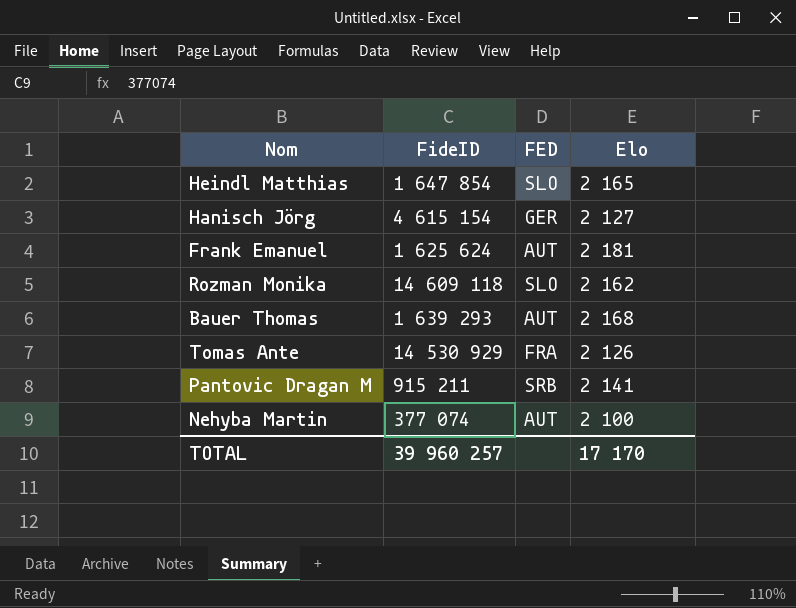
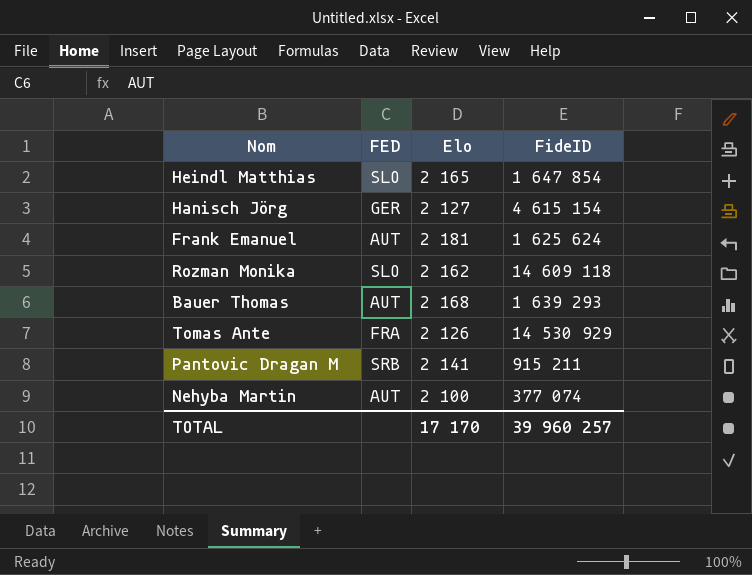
column FideID | position: 2 -> 4

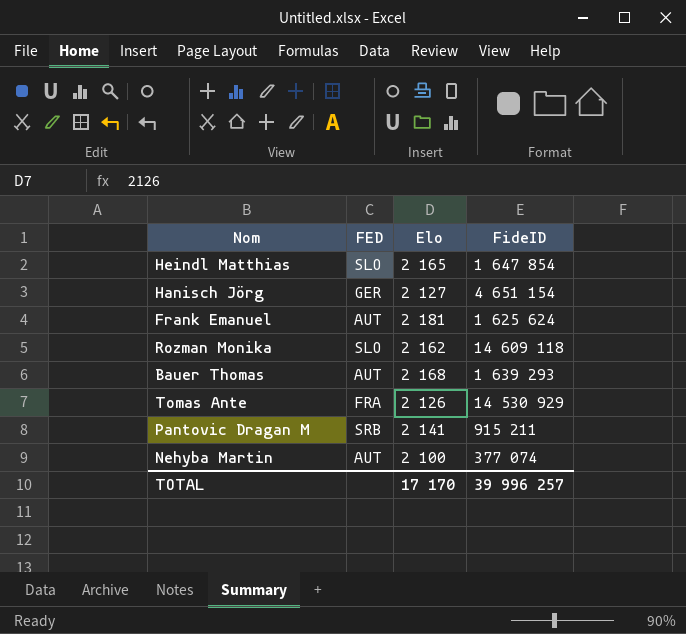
Hanisch Jörg | FideID: 4 615 154 -> 4 651 154
TOTAL | FideID: 39 960 257 -> 39 996 257

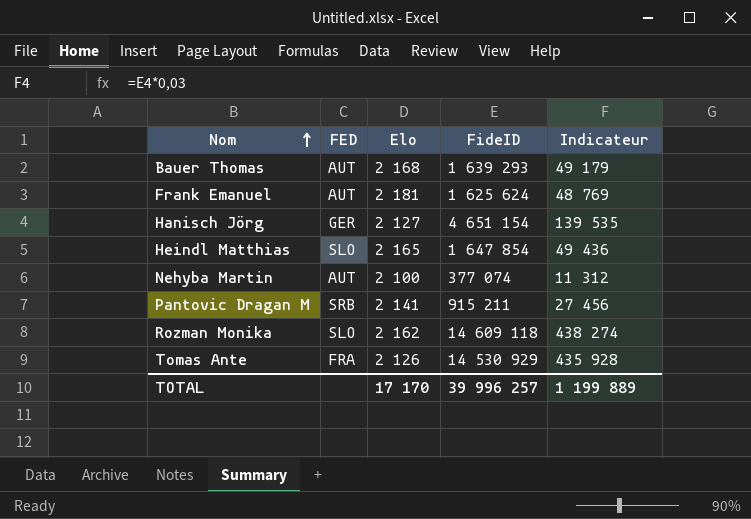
row order: none -> Nom ascending
column Indicateur | formula: none -> [FideID] * 0,03

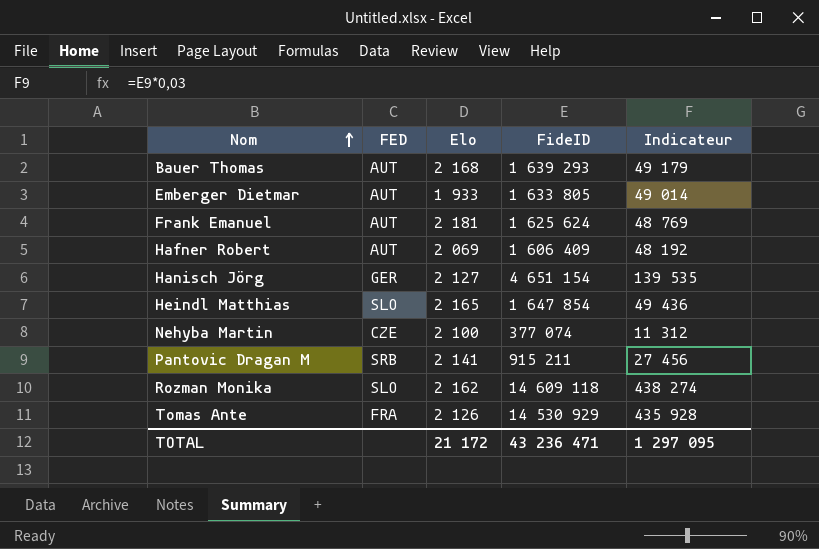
row Emberger Dietmar: none -> AUT | 1 933 | 1 633 805 | 49 014
row Hafner Robert: none -> AUT | 2 069 | 1 606 409 | 48 192
Nehyba Martin | FED: AUT -> CZE
TOTAL | Elo: 17 170 -> 21 172
TOTAL | FideID: 39 996 257 -> 43 236 471
TOTAL | Indicateur: 1 199 889 -> 1 297 095

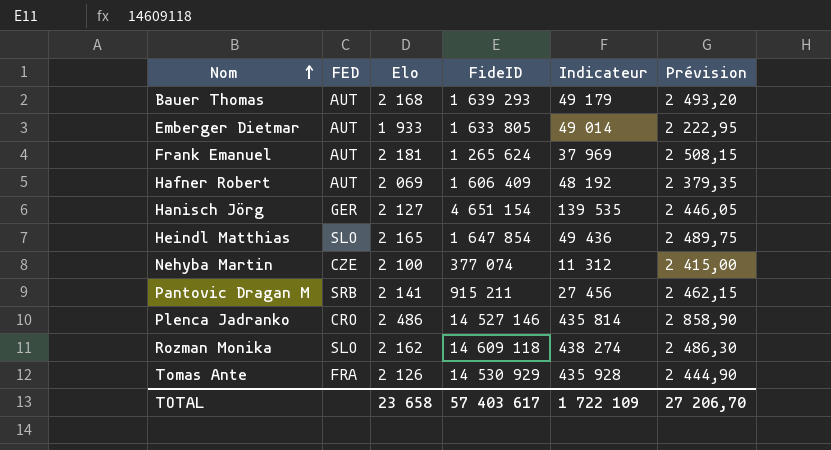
column Prévision | formula: none -> [Elo] * 1,15
Frank Emanuel | FideID: 1 625 624 -> 1 265 624
Frank Emanuel | Indicateur: 48 769 -> 37 969
row Plenca Jadranko: none -> CRO | 2 486 | 14 527 146 | 435 814 | 2 858,90
TOTAL | Elo: 21 172 -> 23 658
TOTAL | FideID: 43 236 471 -> 57 403 617
TOTAL | Indicateur: 1 297 095 -> 1 722 109

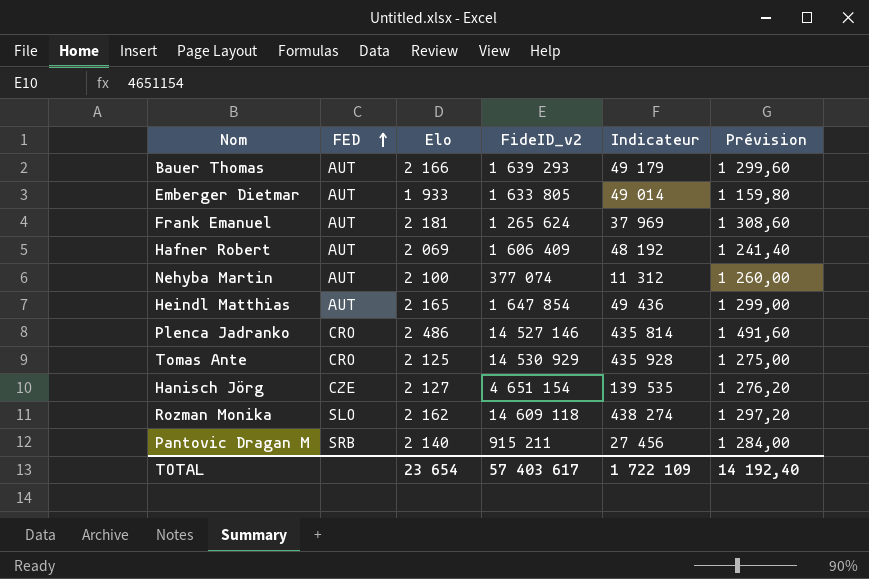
row order: Nom ascending -> FED ascending
column name: FideID -> FideID_v2
column Prévision | formula: [Elo] * 1,15 -> [Elo] * 0,6
Bauer Thomas | Elo: 2 168 -> 2 166
Nehyba Martin | FED: CZE -> AUT
Heindl Matthias | FED: SLO -> AUT
Tomas Ante | FED: FRA -> CRO
Tomas Ante | Elo: 2 126 -> 2 125
Hanisch Jörg | FED: GER -> CZE
Pantovic Dragan M | Elo: 2 141 -> 2 140
TOTAL | Elo: 23 658 -> 23 654
TOTAL | Prévision: 27 206,70 -> 14 192,40

